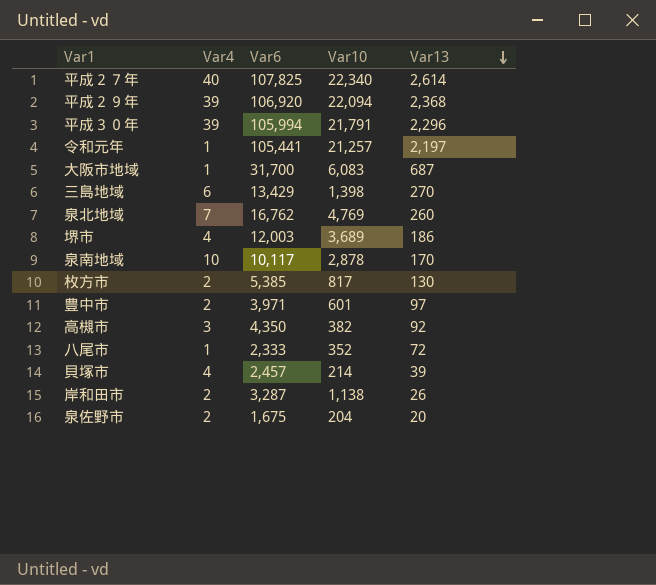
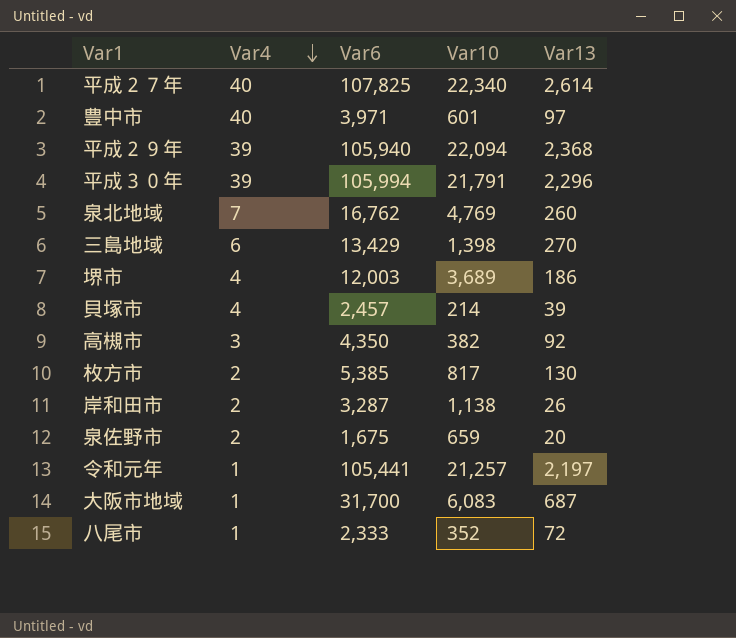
row order: Var13 descending -> Var4 descending
row 泉南地域: 10 | 10,117 | 2,878 | 170 -> none
豊中市 | Var4: 2 -> 40
平成２９年 | Var6: 106,920 -> 105,940
泉佐野市 | Var10: 204 -> 659

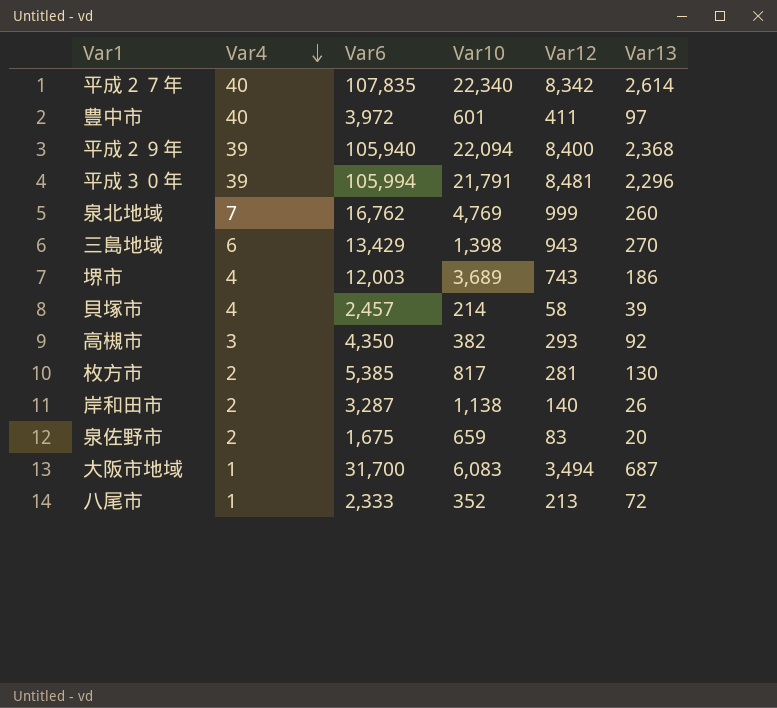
column Var12 | position: none -> 5
row 令和元年: 1 | 105,441 | 21,257 | 2,197 -> none
平成２７年 | Var6: 107,825 -> 107,835
豊中市 | Var6: 3,971 -> 3,972

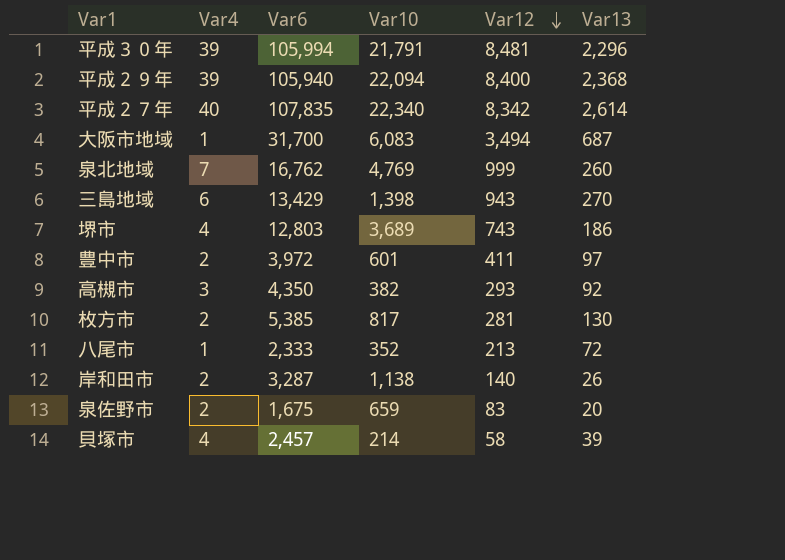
row order: Var4 descending -> Var12 descending
堺市 | Var6: 12,003 -> 12,803
豊中市 | Var4: 40 -> 2

